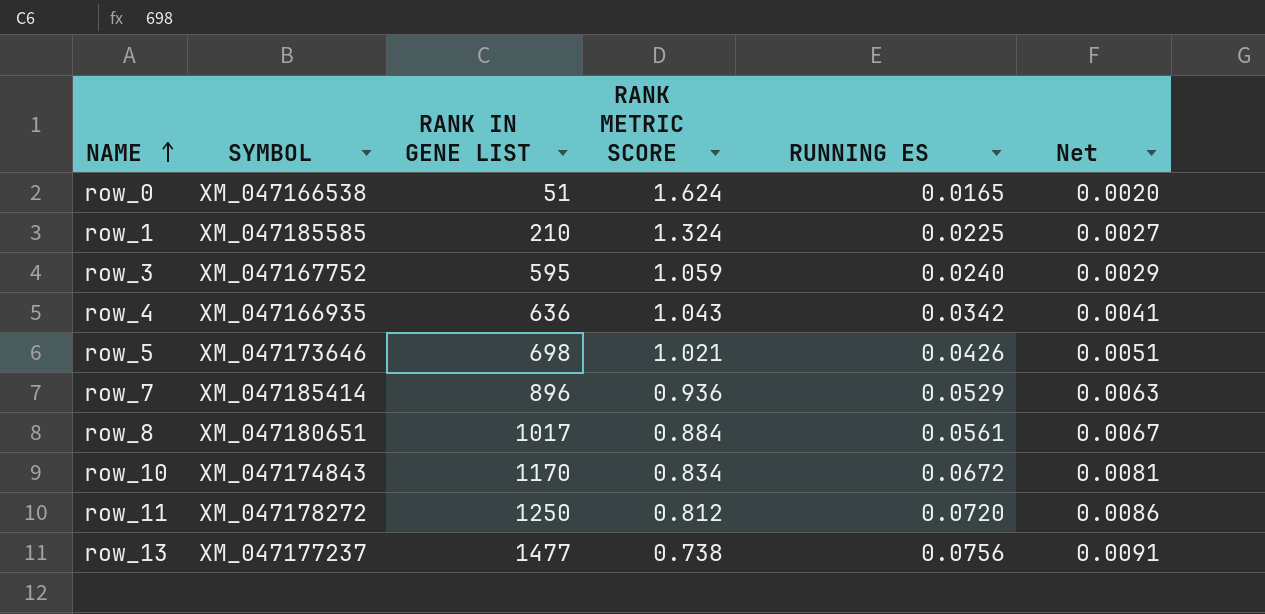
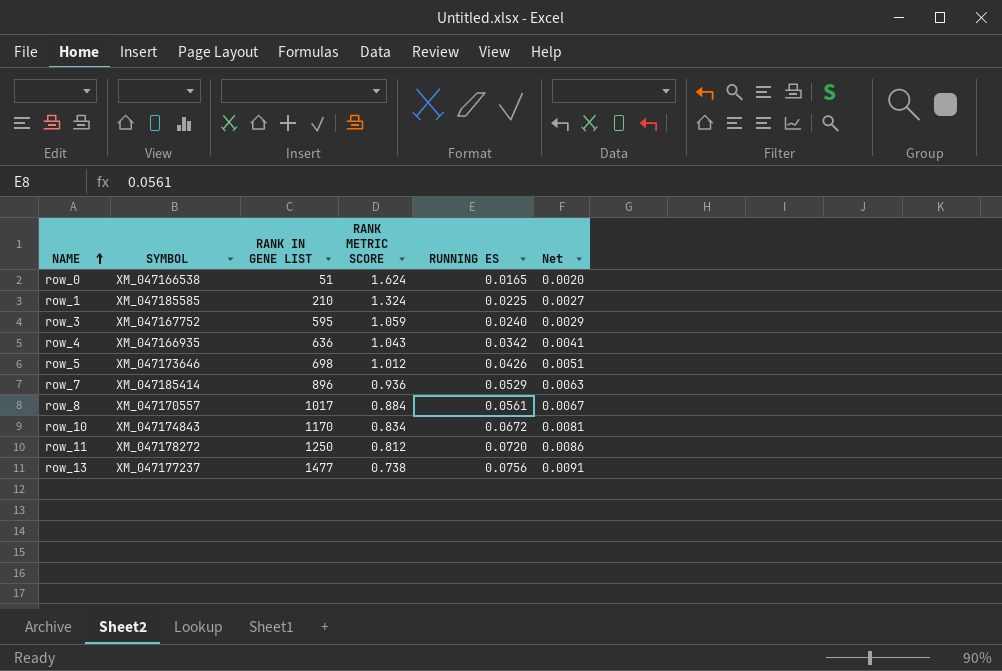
row_5 | RANK METRIC SCORE: 1.021 -> 1.012
row_8 | SYMBOL: XM_047180651 -> XM_047170557

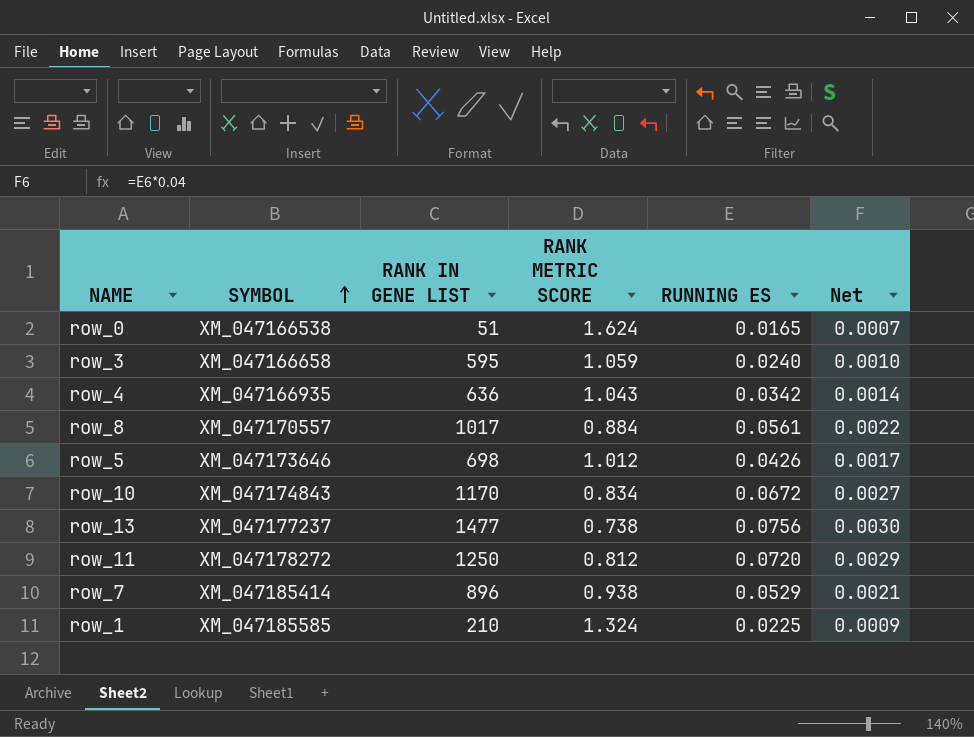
row order: NAME ascending -> SYMBOL ascending
column Net | formula: [RUNNING ES] * 0.12 -> [RUNNING ES] * 0.04
row_3 | SYMBOL: XM_047167752 -> XM_047166658
row_7 | RANK METRIC SCORE: 0.936 -> 0.938

